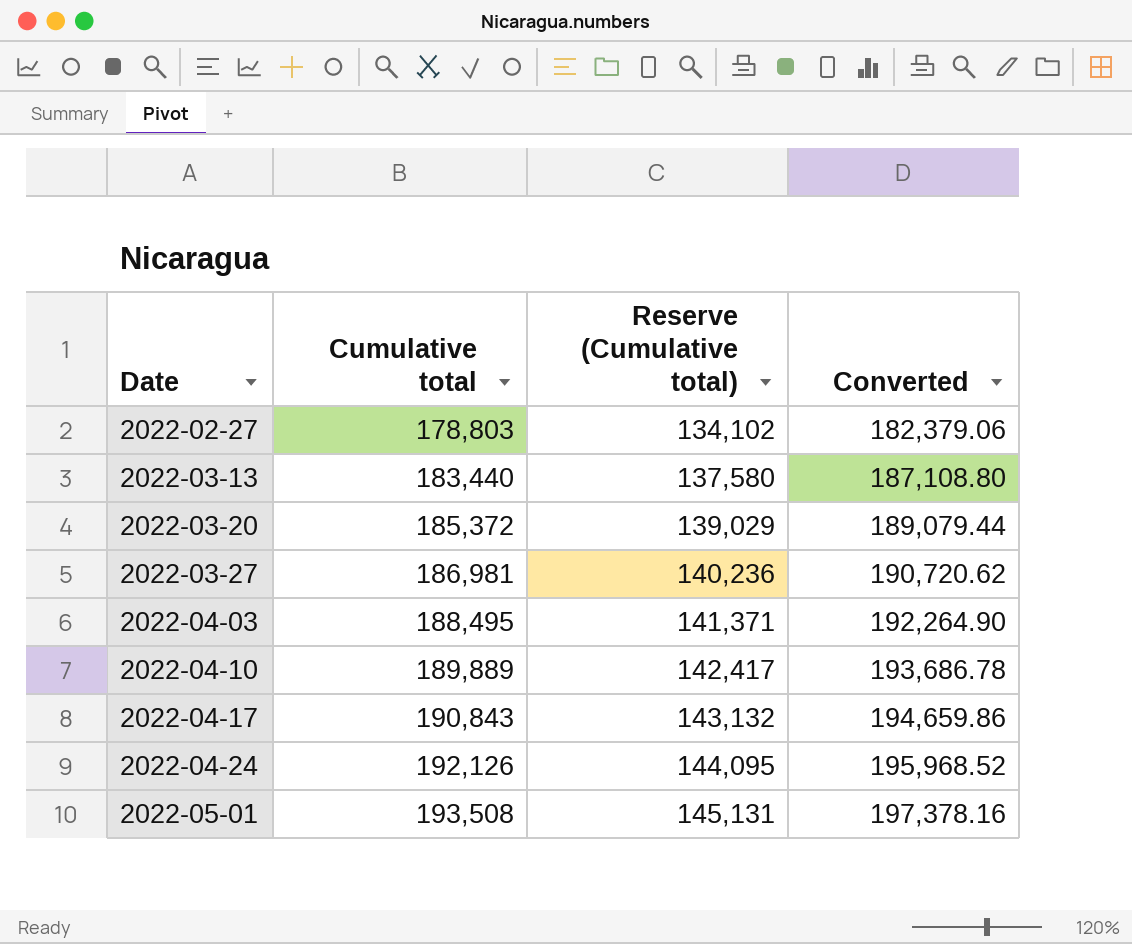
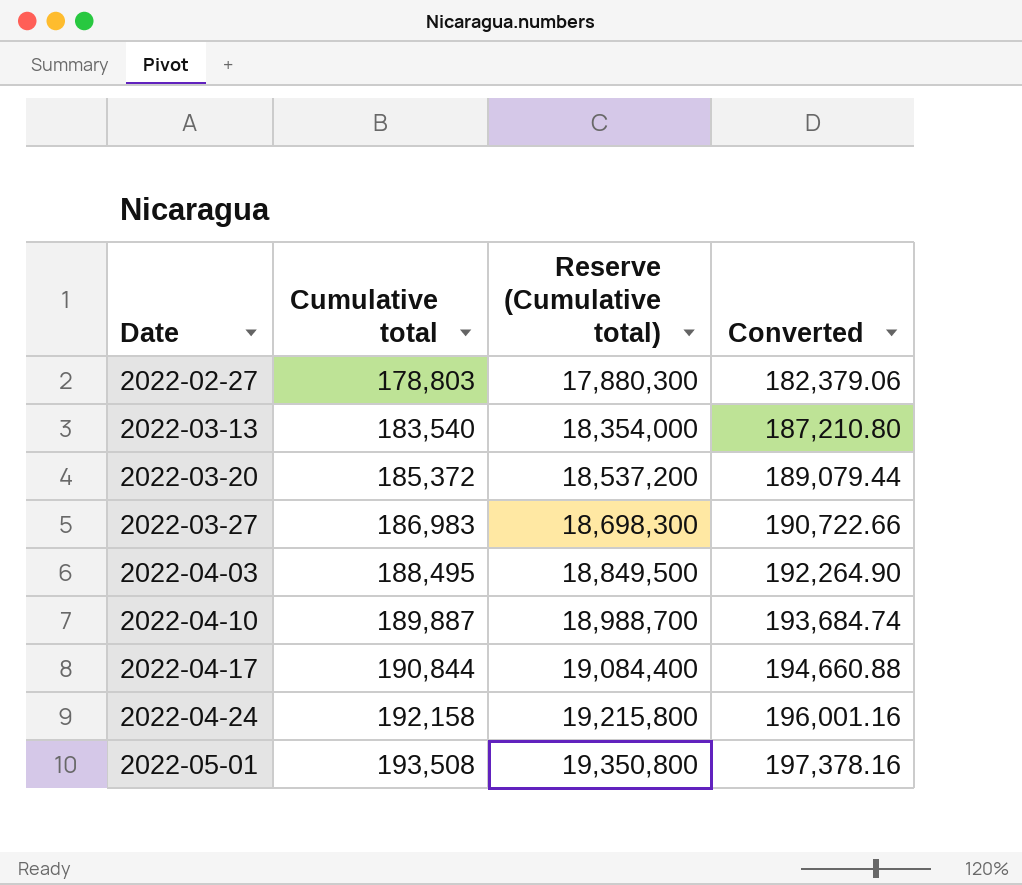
column Reserve (Cumulative total) | formula: [Cumulative total] * 0.75 -> [Cumulative total] * 100
2022-03-13 | Cumulative total: 183,440 -> 183,540
2022-03-13 | Converted: 187,108.80 -> 187,210.80
2022-03-27 | Cumulative total: 186,981 -> 186,983
2022-03-27 | Converted: 190,720.62 -> 190,722.66
2022-04-10 | Cumulative total: 189,889 -> 189,887
2022-04-10 | Converted: 193,686.78 -> 193,684.74
2022-04-17 | Cumulative total: 190,843 -> 190,844
2022-04-17 | Converted: 194,659.86 -> 194,660.88
2022-04-24 | Cumulative total: 192,126 -> 192,158
2022-04-24 | Converted: 195,968.52 -> 196,001.16

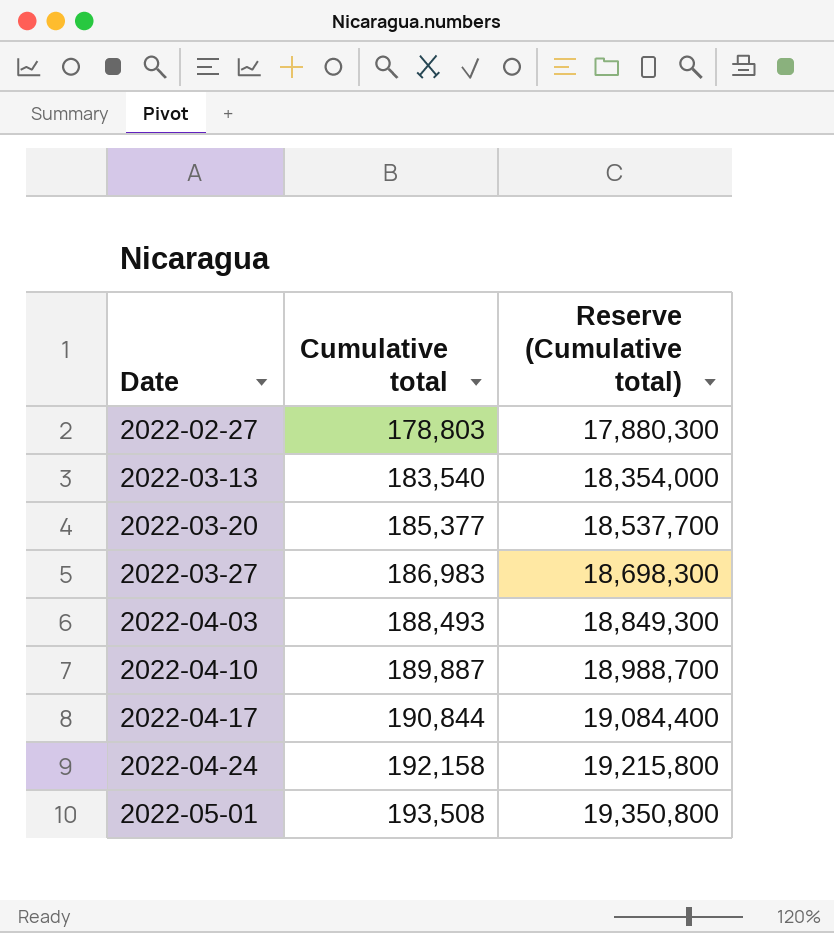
column Converted | formula: [Cumulative total] * 1.02 -> none
2022-03-20 | Cumulative total: 185,372 -> 185,377
2022-03-20 | Reserve (Cumulative total): 18,537,200 -> 18,537,700
2022-04-03 | Cumulative total: 188,495 -> 188,493
2022-04-03 | Reserve (Cumulative total): 18,849,500 -> 18,849,300

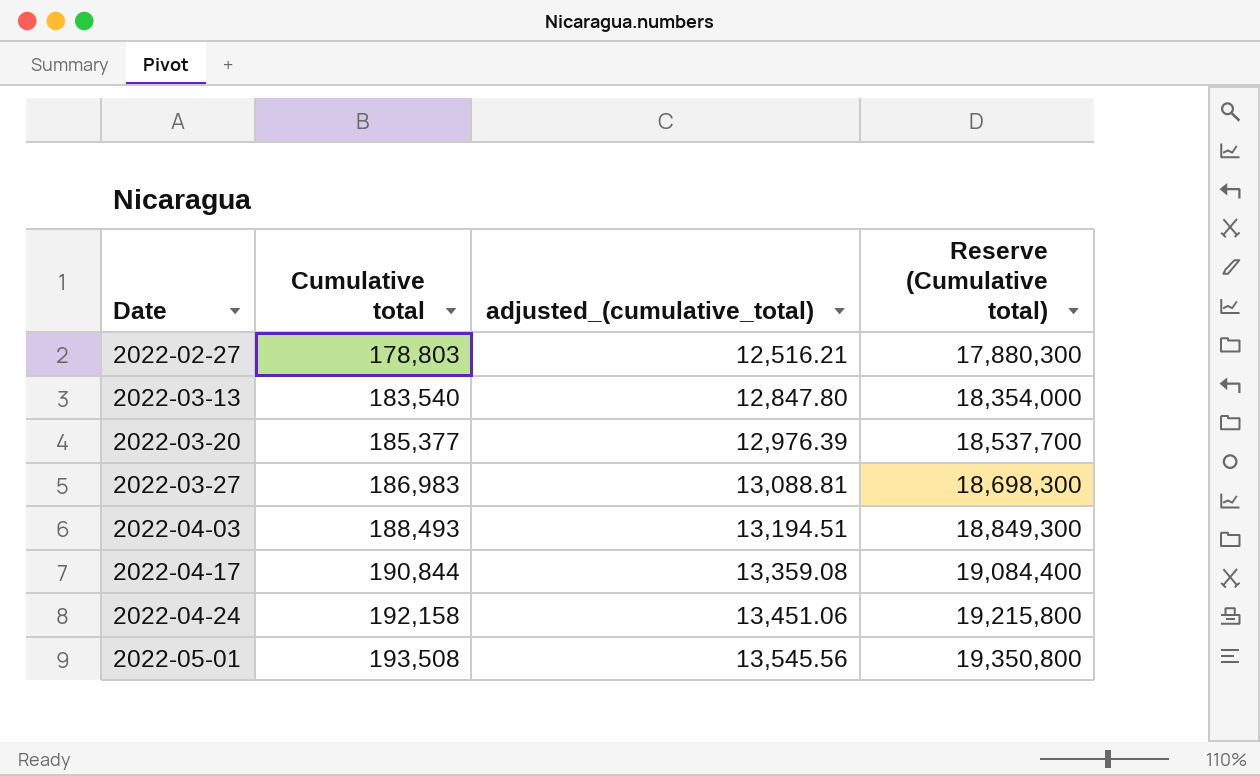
column adjusted_(cumulative_total) | formula: none -> [Cumulative total] * 0.07
row 2022-04-10: 189,887 | 18,988,700 -> none

